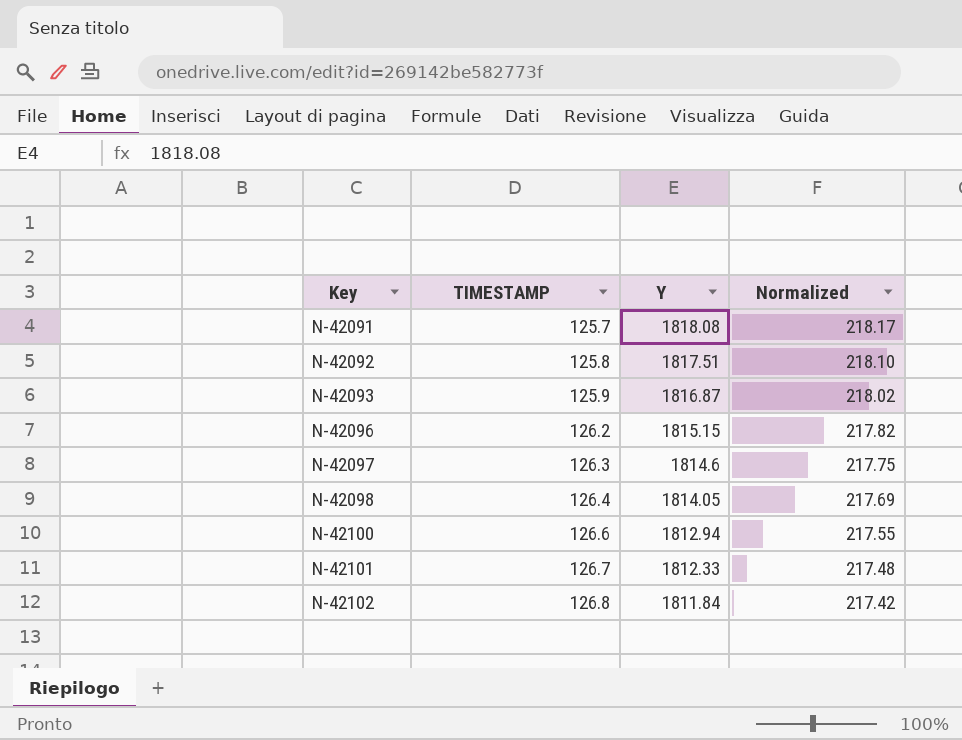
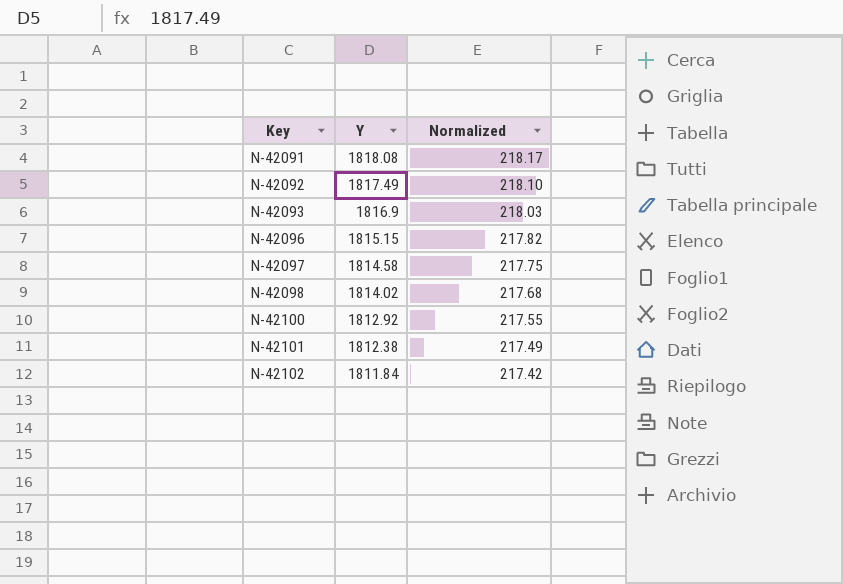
column TIMESTAMP | position: 2 -> none
N-42092 | Y: 1817.51 -> 1817.49
N-42093 | Y: 1816.87 -> 1816.9
N-42093 | Normalized: 218.02 -> 218.03
N-42097 | Y: 1814.6 -> 1814.58
N-42098 | Y: 1814.05 -> 1814.02
N-42098 | Normalized: 217.69 -> 217.68
N-42100 | Y: 1812.94 -> 1812.92
N-42101 | Y: 1812.33 -> 1812.38
N-42101 | Normalized: 217.48 -> 217.49

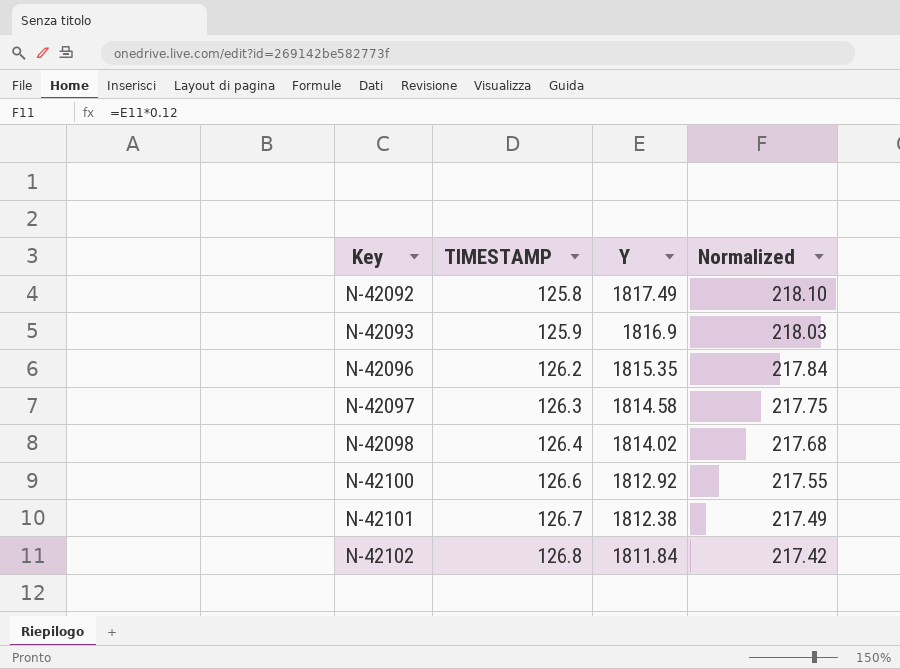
column TIMESTAMP | position: none -> 2
row N-42091: 1818.08 | 218.17 -> none
N-42096 | Y: 1815.15 -> 1815.35
N-42096 | Normalized: 217.82 -> 217.84

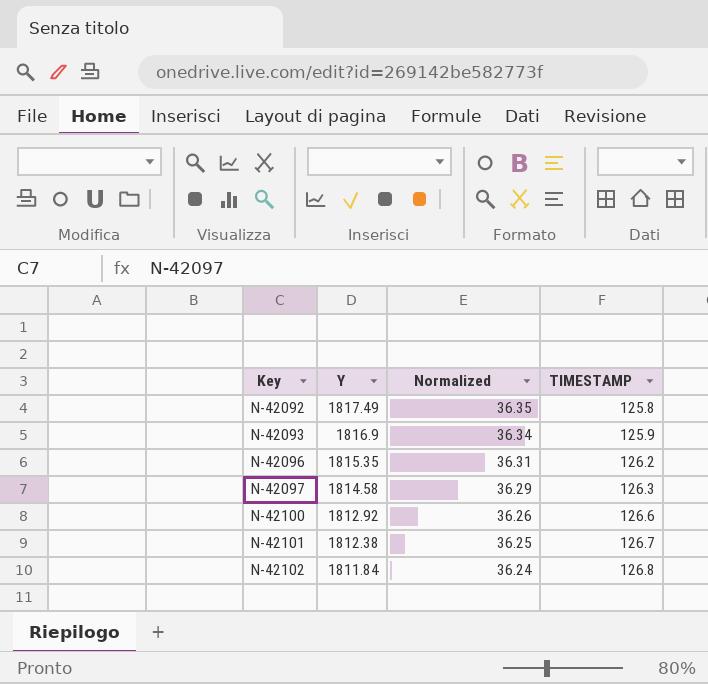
column Normalized | formula: [Y] * 0.12 -> [Y] * 0.02
column TIMESTAMP | position: 2 -> 4
row N-42098: 126.4 | 1814.02 | 217.68 -> none

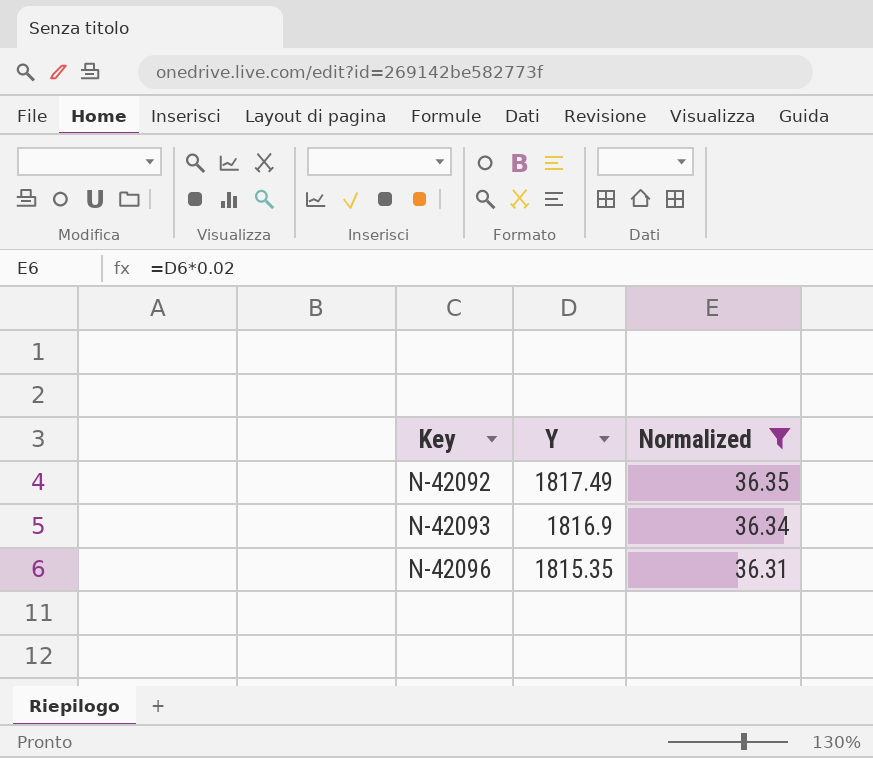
filter: none -> Normalized >= 36.31
column TIMESTAMP | position: 4 -> none

